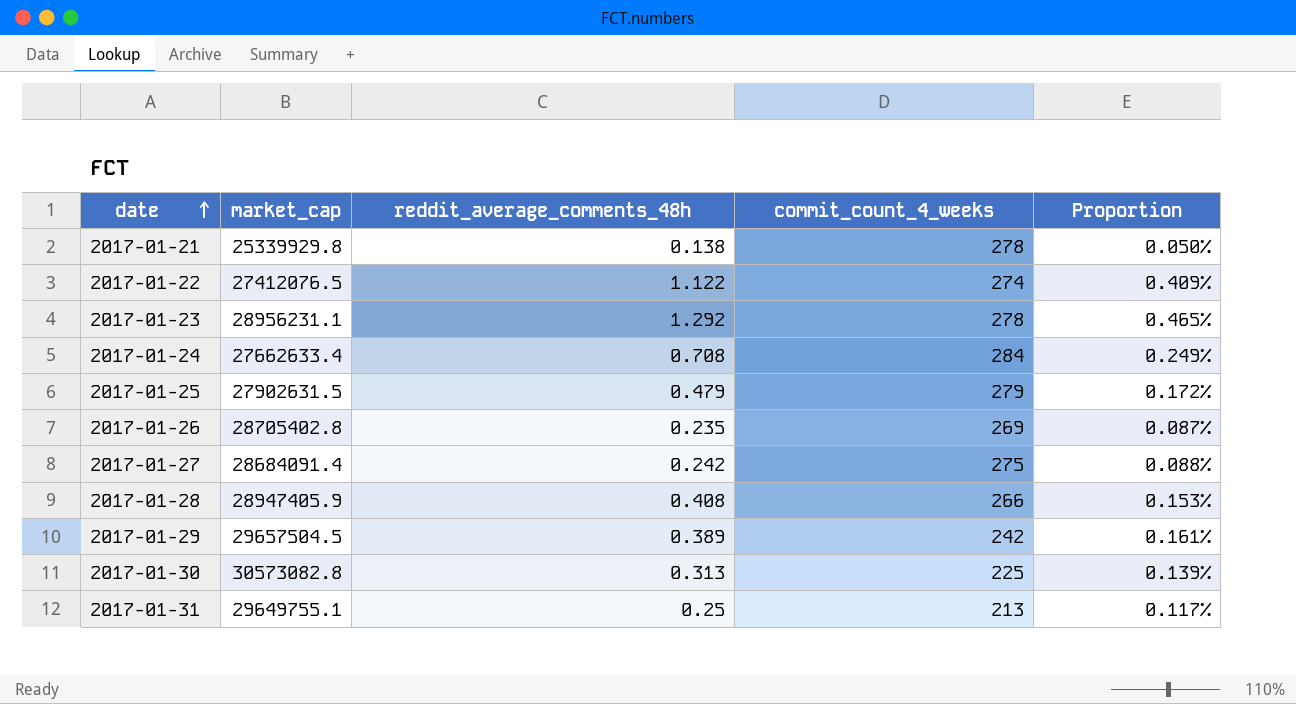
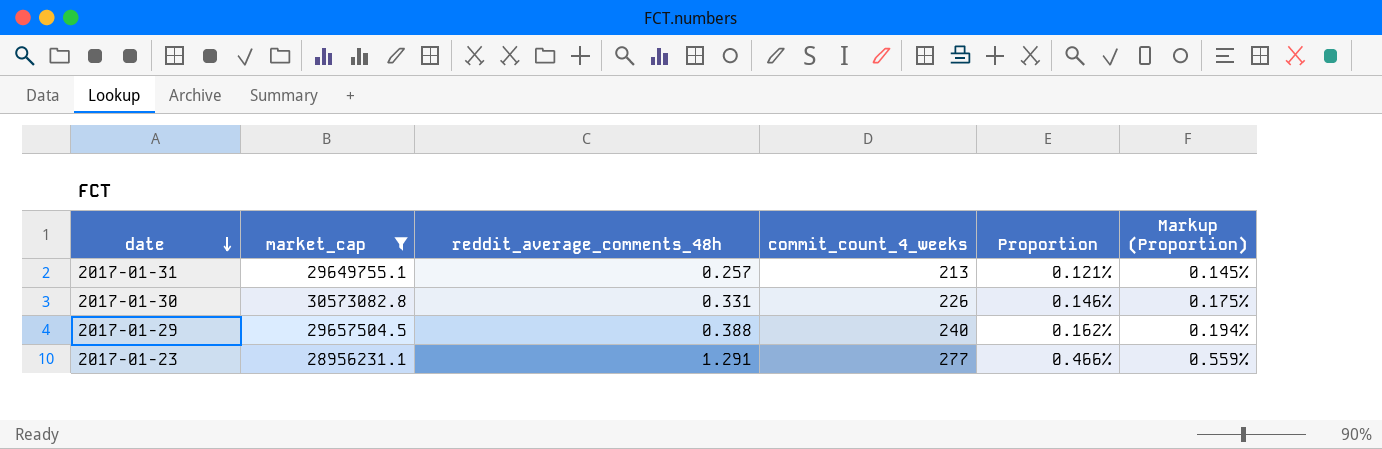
filter: none -> market_cap >= 28956231.1
row order: date ascending -> date descending
column Markup (Proportion) | formula: none -> [Proportion] * 1.2
2017-01-31 | reddit_average_comments_48h: 0.25 -> 0.257
2017-01-31 | Proportion: 0.117% -> 0.121%
2017-01-30 | reddit_average_comments_48h: 0.313 -> 0.331
2017-01-30 | commit_count_4_weeks: 225 -> 226
2017-01-30 | Proportion: 0.139% -> 0.146%
2017-01-29 | reddit_average_comments_48h: 0.389 -> 0.388
2017-01-29 | commit_count_4_weeks: 242 -> 240
2017-01-29 | Proportion: 0.161% -> 0.162%
2017-01-23 | reddit_average_comments_48h: 1.292 -> 1.291
2017-01-23 | commit_count_4_weeks: 278 -> 277
2017-01-23 | Proportion: 0.465% -> 0.466%

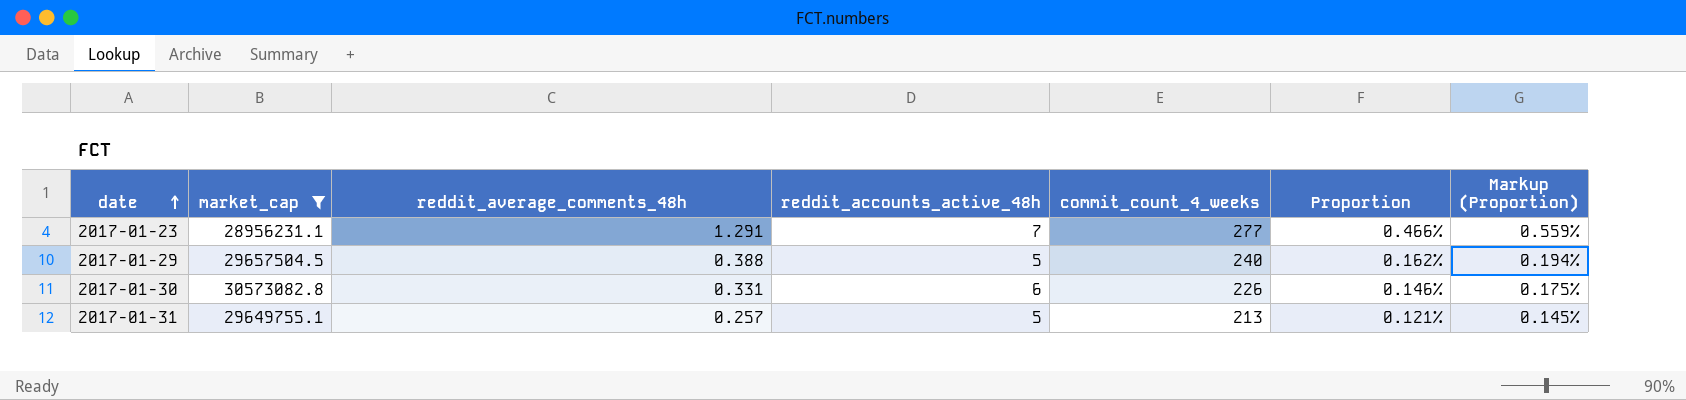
row order: date descending -> date ascending
column reddit_accounts_active_48h | position: none -> 4

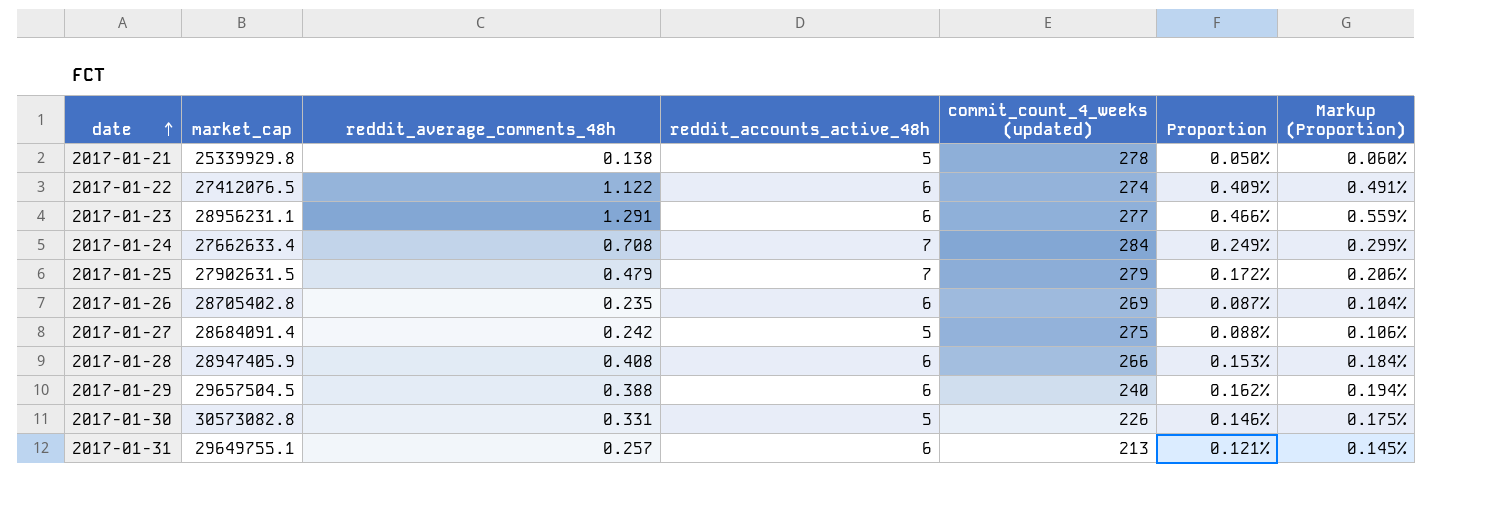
filter: market_cap >= 28956231.1 -> none
column name: commit_count_4_weeks -> commit_count_4_weeks (updated)
2017-01-23 | reddit_accounts_active_48h: 7 -> 6
2017-01-29 | reddit_accounts_active_48h: 5 -> 6
2017-01-30 | reddit_accounts_active_48h: 6 -> 5
2017-01-31 | reddit_accounts_active_48h: 5 -> 6

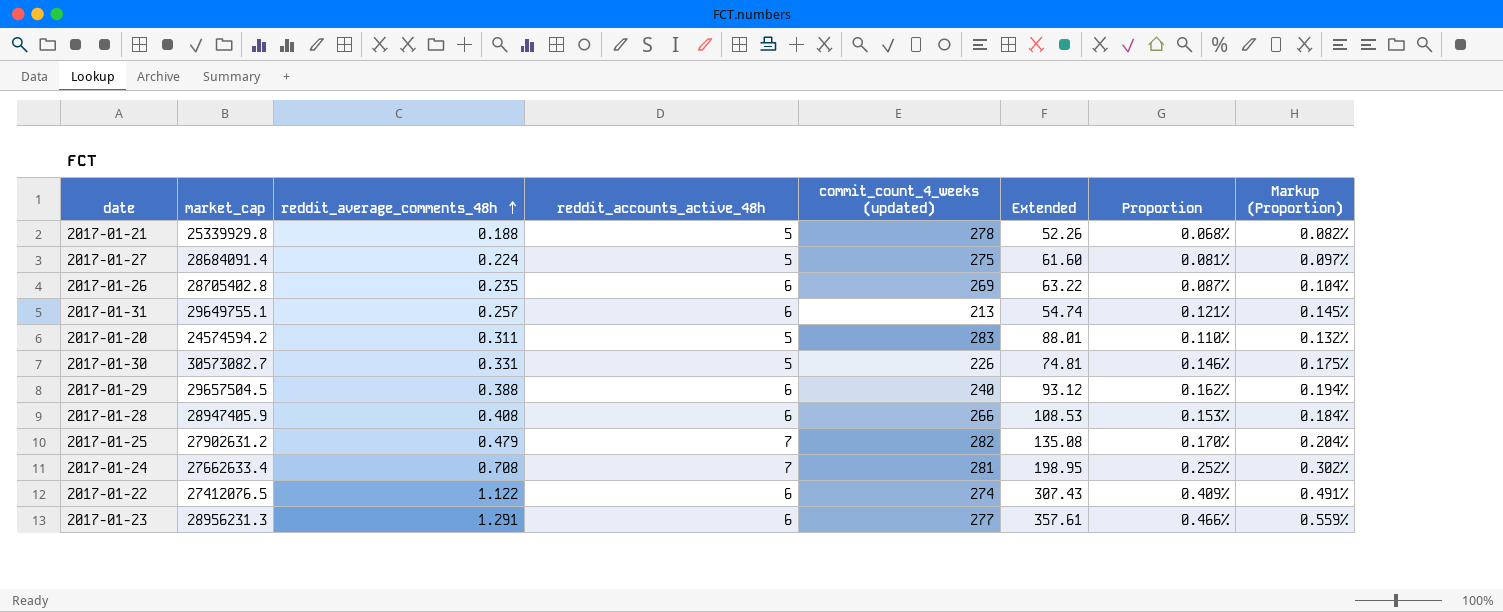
row order: date ascending -> reddit_average_comments_48h ascending
column Extended | formula: none -> [reddit_average_comments_48h] * [commit_count_4_weeks (updated)]
2017-01-21 | reddit_average_comments_48h: 0.138 -> 0.188
2017-01-21 | Proportion: 0.050% -> 0.068%
2017-01-21 | Markup (Proportion): 0.060% -> 0.082%
2017-01-27 | reddit_average_comments_48h: 0.242 -> 0.224
2017-01-27 | Proportion: 0.088% -> 0.081%
2017-01-27 | Markup (Proportion): 0.106% -> 0.097%
row 2017-01-20: none -> 24574594.2 | 0.311 | 5 | 283 | 88.01 | 0.110% | 0.132%
2017-01-30 | market_cap: 30573082.8 -> 30573082.7
2017-01-25 | market_cap: 27902631.5 -> 27902631.2
2017-01-25 | commit_count_4_weeks (updated): 279 -> 282
2017-01-25 | Proportion: 0.172% -> 0.170%
2017-01-25 | Markup (Proportion): 0.206% -> 0.204%
2017-01-24 | commit_count_4_weeks (updated): 284 -> 281
2017-01-24 | Proportion: 0.249% -> 0.252%
2017-01-24 | Markup (Proportion): 0.299% -> 0.302%
2017-01-23 | market_cap: 28956231.1 -> 28956231.3

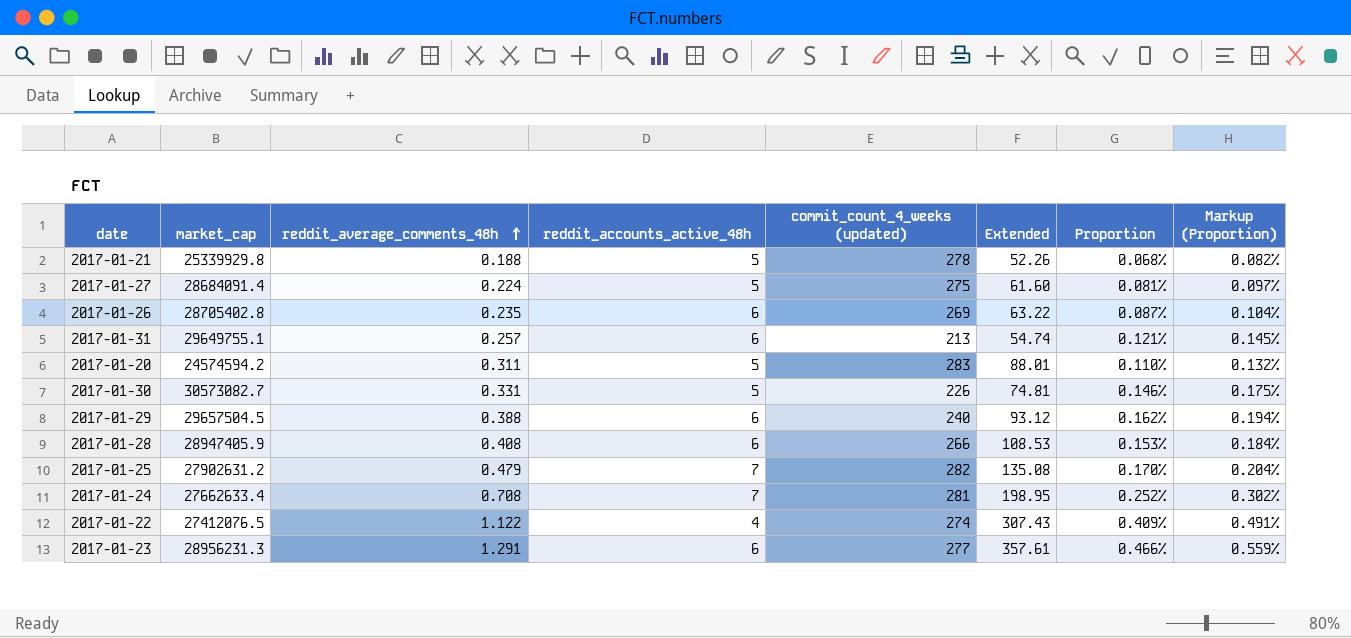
2017-01-22 | reddit_accounts_active_48h: 6 -> 4

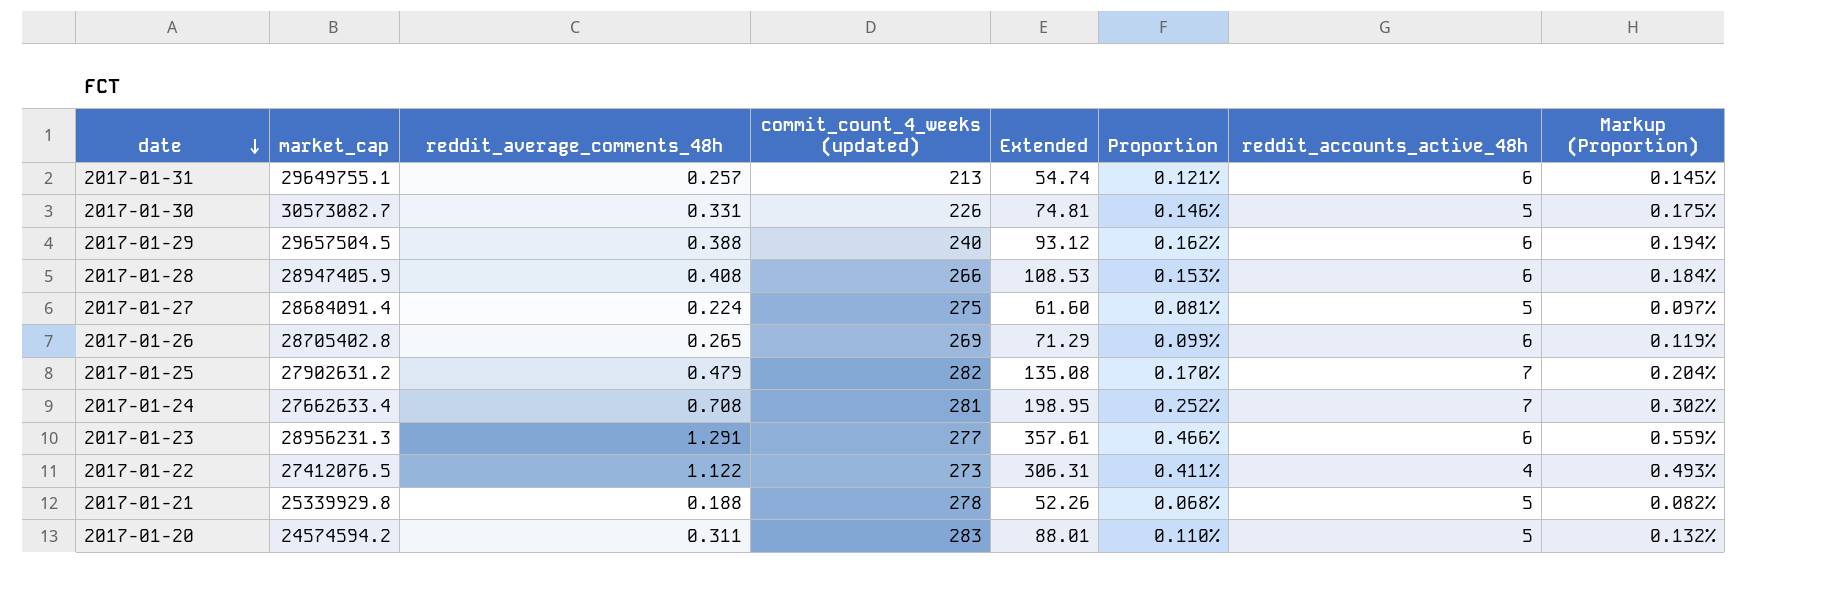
row order: reddit_average_comments_48h ascending -> date descending
column reddit_accounts_active_48h | position: 4 -> 7
2017-01-26 | reddit_average_comments_48h: 0.235 -> 0.265
2017-01-26 | Extended: 63.22 -> 71.29
2017-01-26 | Proportion: 0.087% -> 0.099%
2017-01-26 | Markup (Proportion): 0.104% -> 0.119%
2017-01-22 | commit_count_4_weeks (updated): 274 -> 273
2017-01-22 | Extended: 307.43 -> 306.31
2017-01-22 | Proportion: 0.409% -> 0.411%
2017-01-22 | Markup (Proportion): 0.491% -> 0.493%

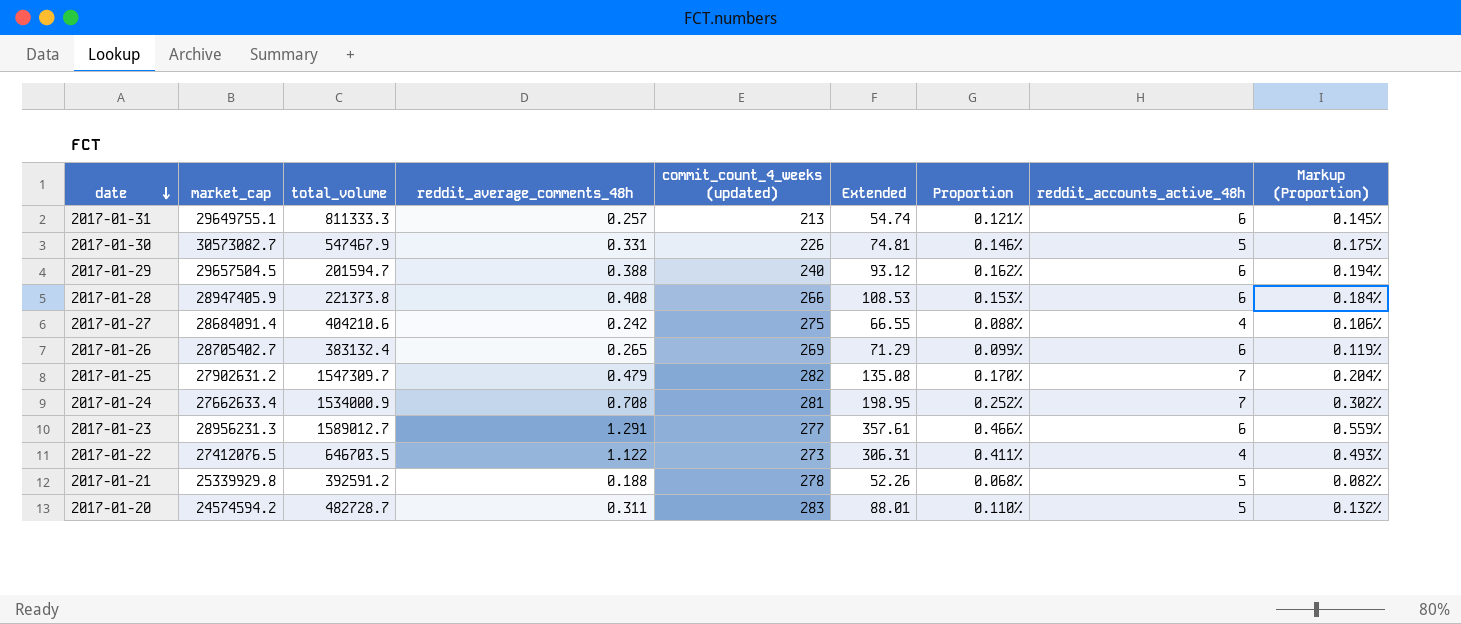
column total_volume | position: none -> 3
2017-01-27 | reddit_average_comments_48h: 0.224 -> 0.242
2017-01-27 | Extended: 61.60 -> 66.55
2017-01-27 | Proportion: 0.081% -> 0.088%
2017-01-27 | reddit_accounts_active_48h: 5 -> 4
2017-01-27 | Markup (Proportion): 0.097% -> 0.106%
2017-01-26 | market_cap: 28705402.8 -> 28705402.7

